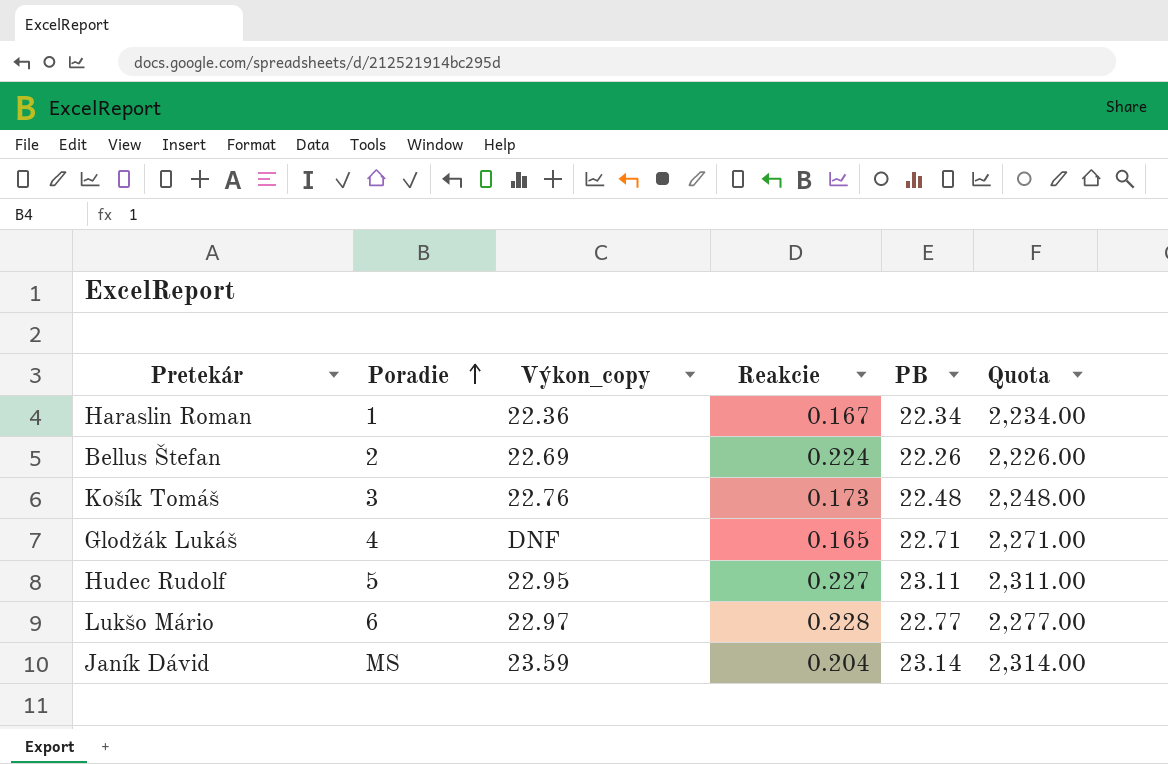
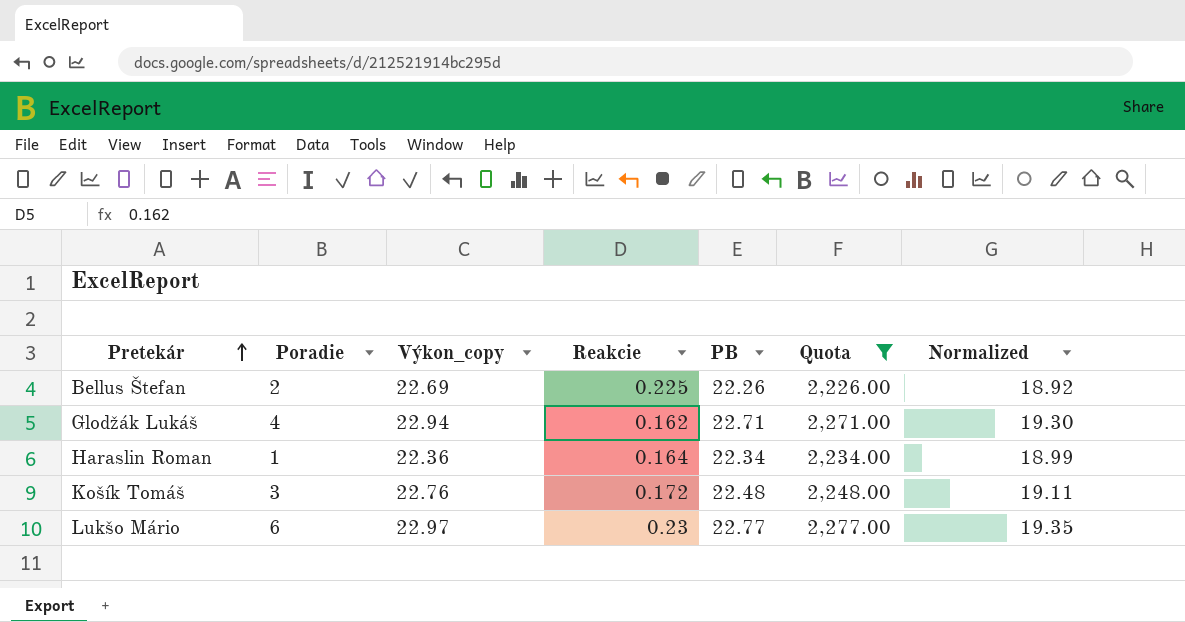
filter: none -> Quota <= 2,277.00
row order: Poradie ascending -> Pretekár ascending
column Normalized | formula: none -> [PB] * 0.85
Bellus Štefan | Reakcie: 0.224 -> 0.225
Glodžák Lukáš | Výkon_copy: DNF -> 22.94
Glodžák Lukáš | Reakcie: 0.165 -> 0.162
Haraslin Roman | Reakcie: 0.167 -> 0.164
Košík Tomáš | Reakcie: 0.173 -> 0.172
Lukšo Mário | Reakcie: 0.228 -> 0.23

